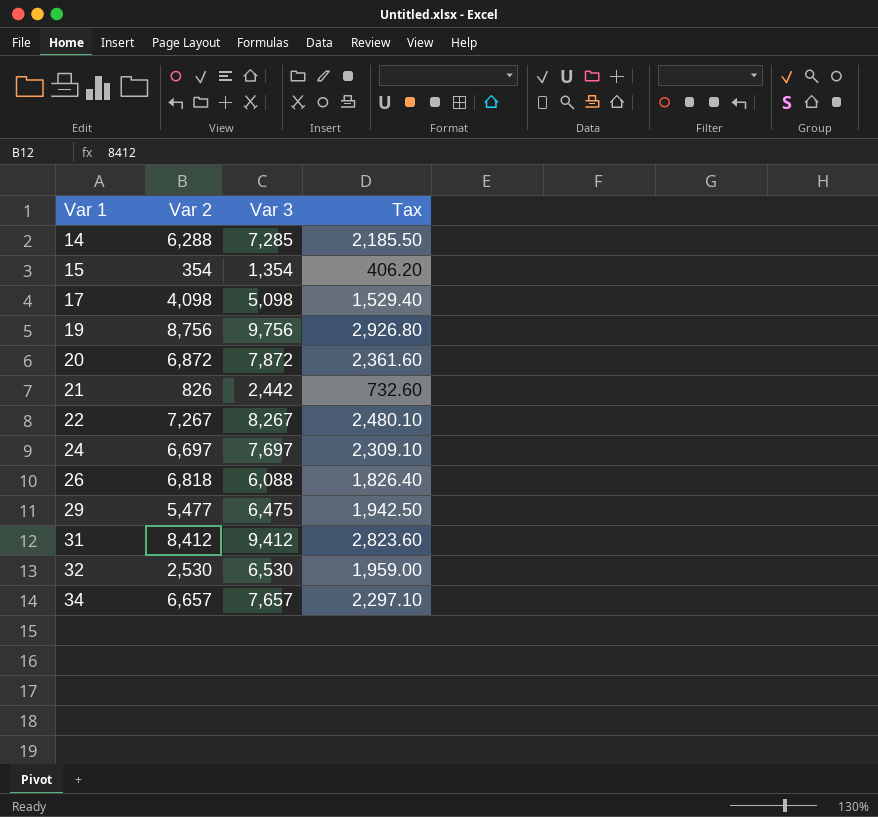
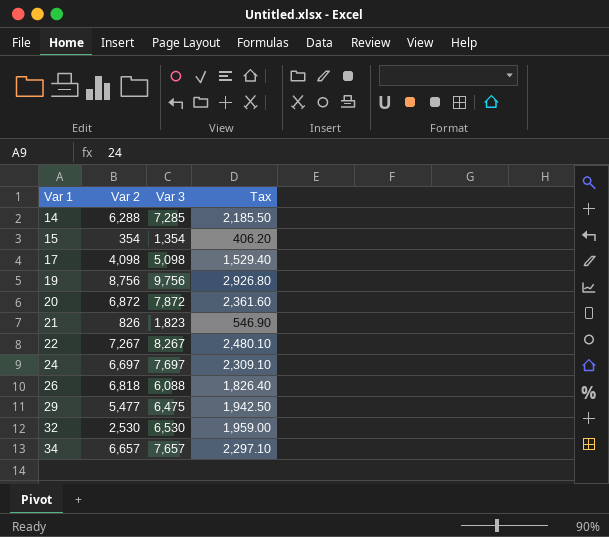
row 31: 8,412 | 9,412 | 2,823.60 -> none
21 | Var 3: 2,442 -> 1,823
21 | Tax: 732.60 -> 546.90

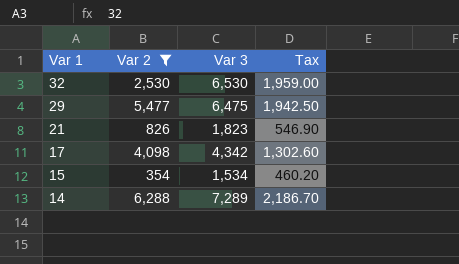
filter: none -> Var 2 <= 6,288
row order: Var 1 ascending -> Var 1 descending
17 | Var 3: 5,098 -> 4,342
17 | Tax: 1,529.40 -> 1,302.60
15 | Var 3: 1,354 -> 1,534
15 | Tax: 406.20 -> 460.20
14 | Var 3: 7,285 -> 7,289
14 | Tax: 2,185.50 -> 2,186.70

